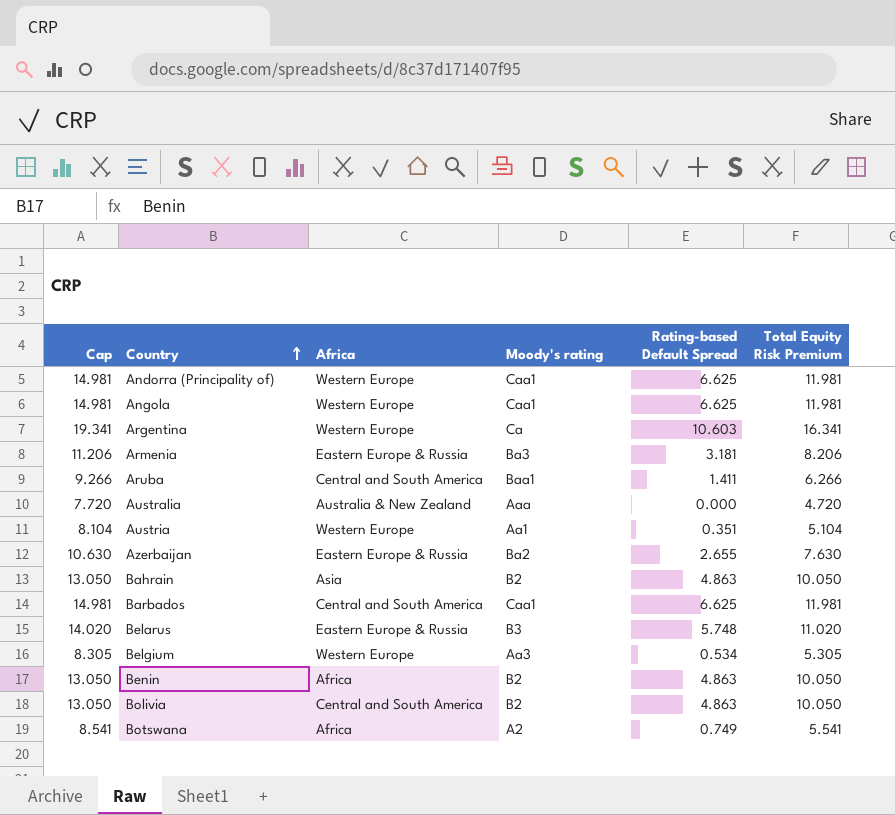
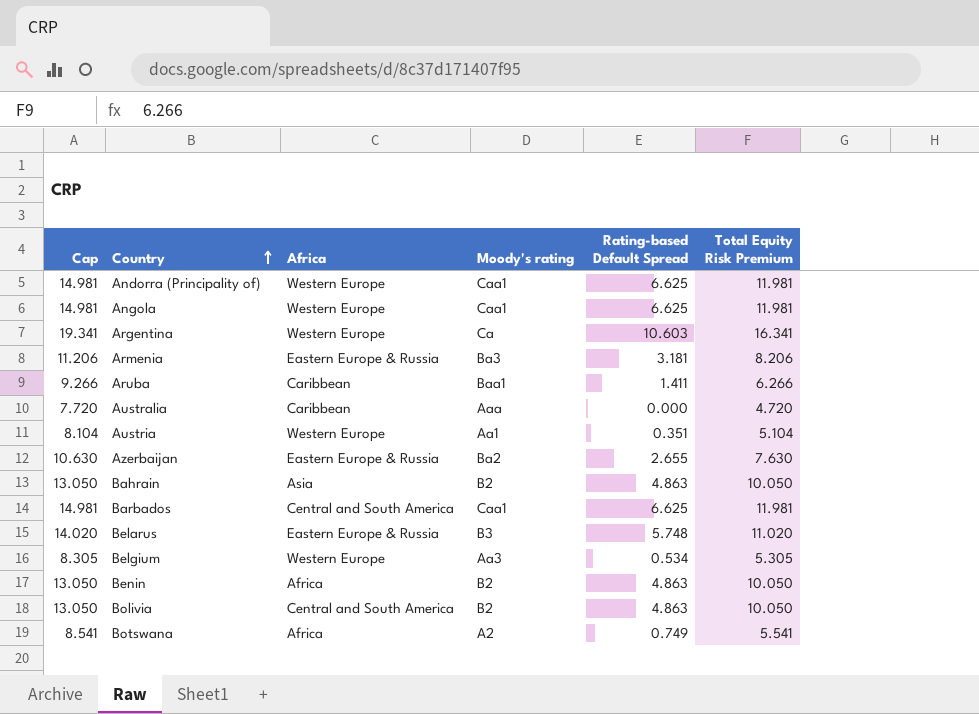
Aruba | Africa: Central and South America -> Caribbean
Australia | Africa: Australia & New Zealand -> Caribbean

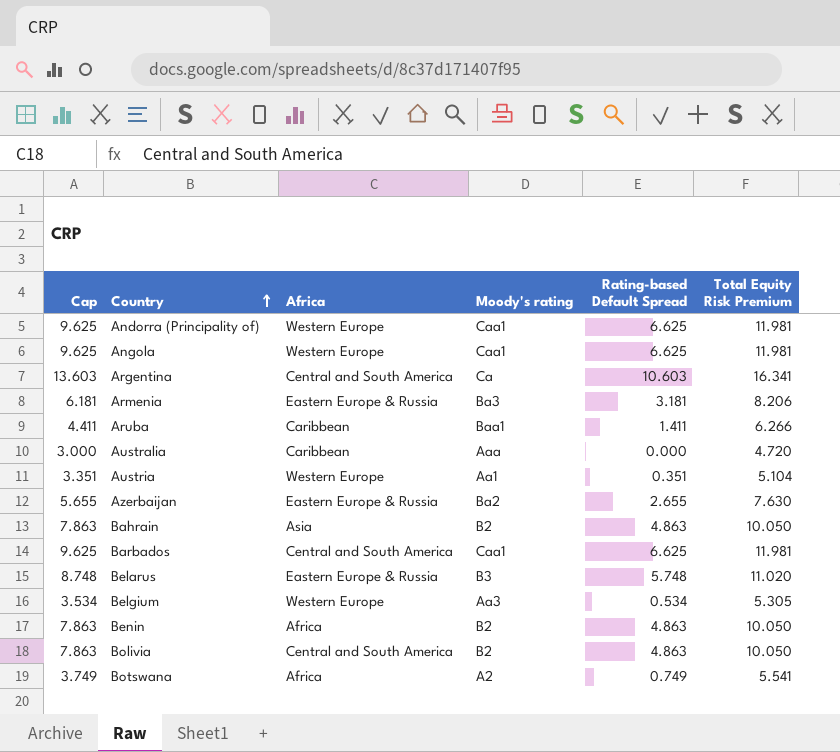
column Cap | formula: [Total Equity Risk Premium] + 3 -> [Rating-based Default Spread] + 3
Argentina | Africa: Western Europe -> Central and South America

